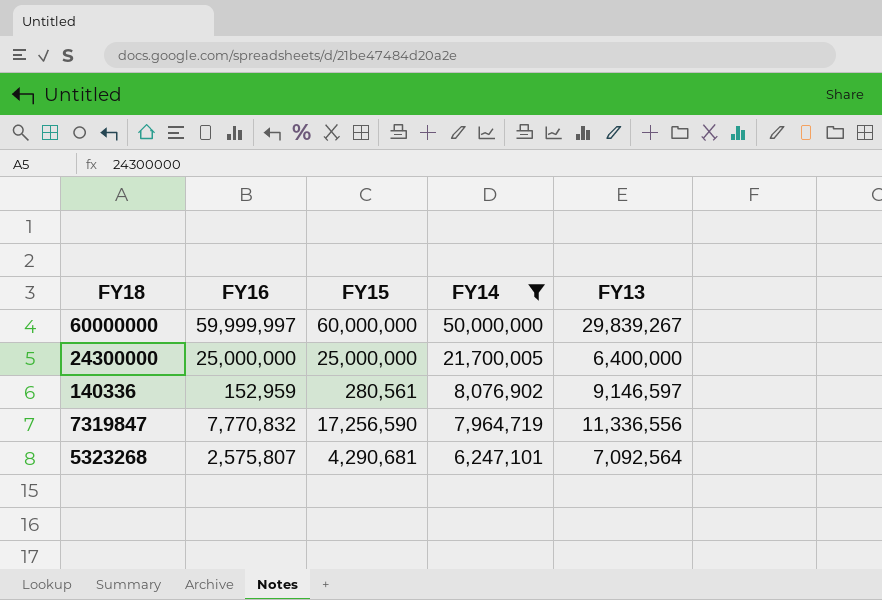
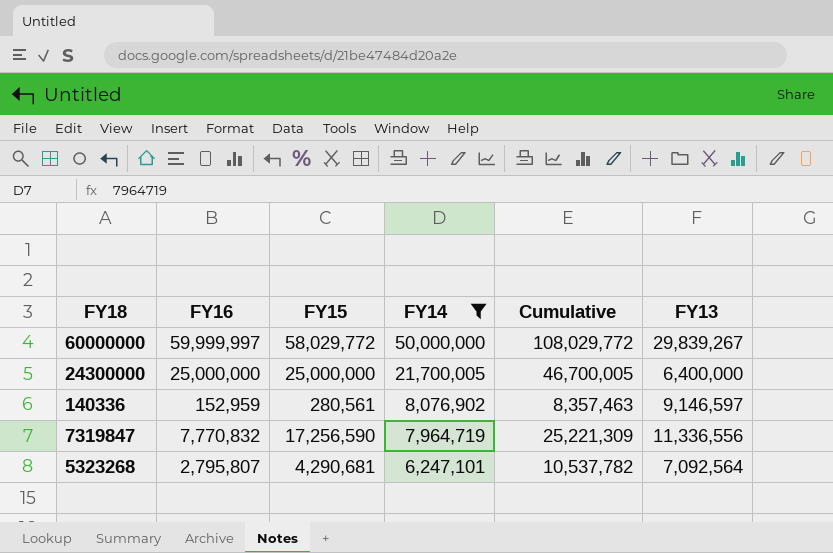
column Cumulative | formula: none -> [FY15] + [FY14]
60000000 | FY15: 60,000,000 -> 58,029,772
5323268 | FY16: 2,575,807 -> 2,795,807

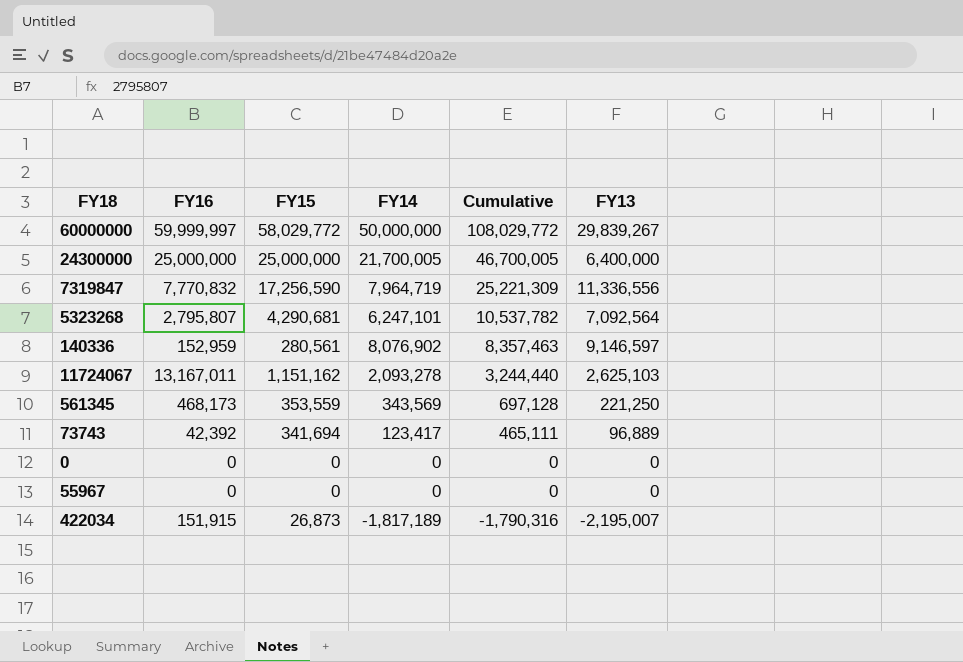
filter: FY14 >= 6,247,101 -> none
row order: FY14 descending -> Cumulative descending

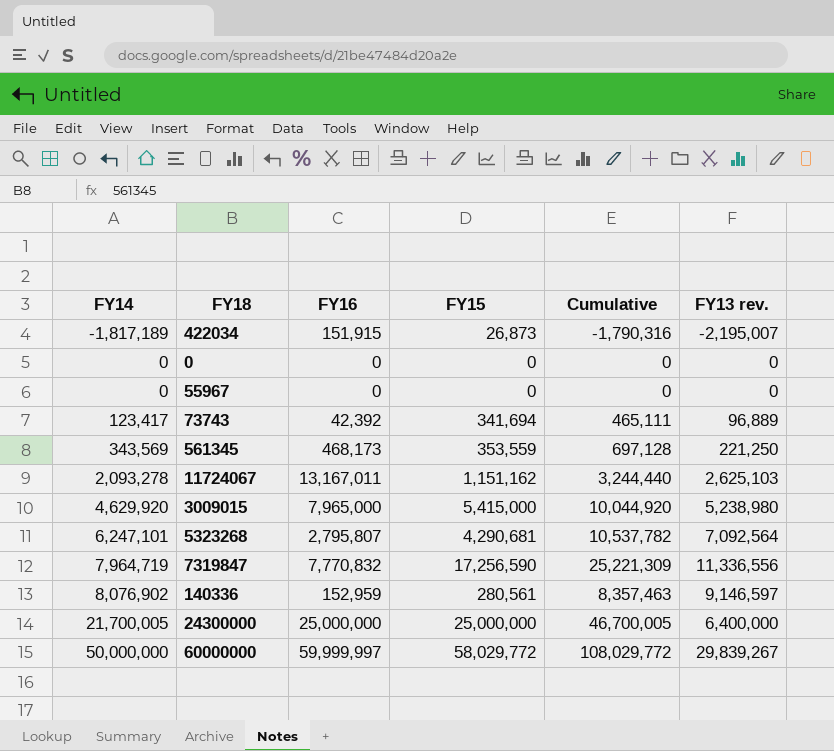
row order: Cumulative descending -> FY14 ascending
column FY14 | position: 4 -> 1
column name: FY13 -> FY13 rev.
row 3009015: none -> 4,629,920 | 7,965,000 | 5,415,000 | 10,044,920 | 5,238,980

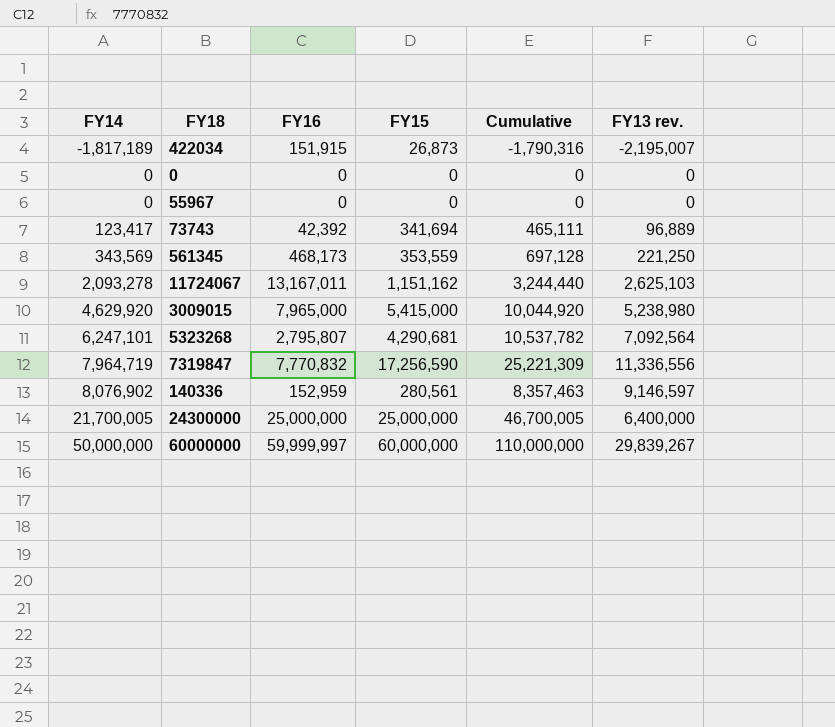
60000000 | FY15: 58,029,772 -> 60,000,000
60000000 | Cumulative: 108,029,772 -> 110,000,000

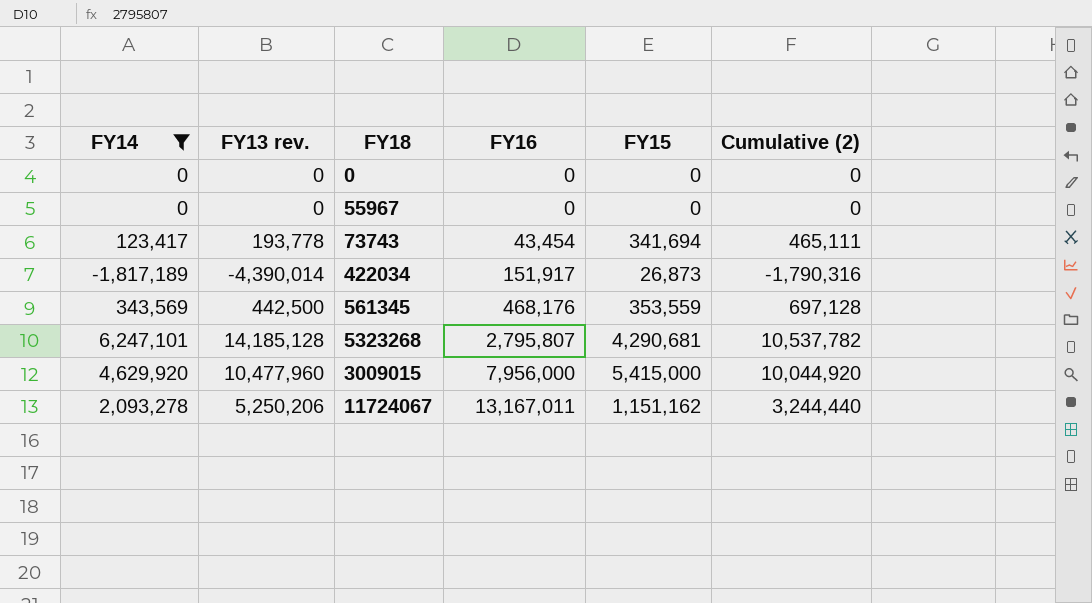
filter: none -> FY14 <= 6,247,101
row order: FY14 ascending -> FY16 ascending
column FY13 rev. | position: 6 -> 2
column name: Cumulative -> Cumulative (2)
73743 | FY13 rev.: 96,889 -> 193,778
73743 | FY16: 42,392 -> 43,454
422034 | FY13 rev.: -2,195,007 -> -4,390,014
422034 | FY16: 151,915 -> 151,917
561345 | FY13 rev.: 221,250 -> 442,500
561345 | FY16: 468,173 -> 468,176
5323268 | FY13 rev.: 7,092,564 -> 14,185,128
3009015 | FY13 rev.: 5,238,980 -> 10,477,960
3009015 | FY16: 7,965,000 -> 7,956,000
11724067 | FY13 rev.: 2,625,103 -> 5,250,206

